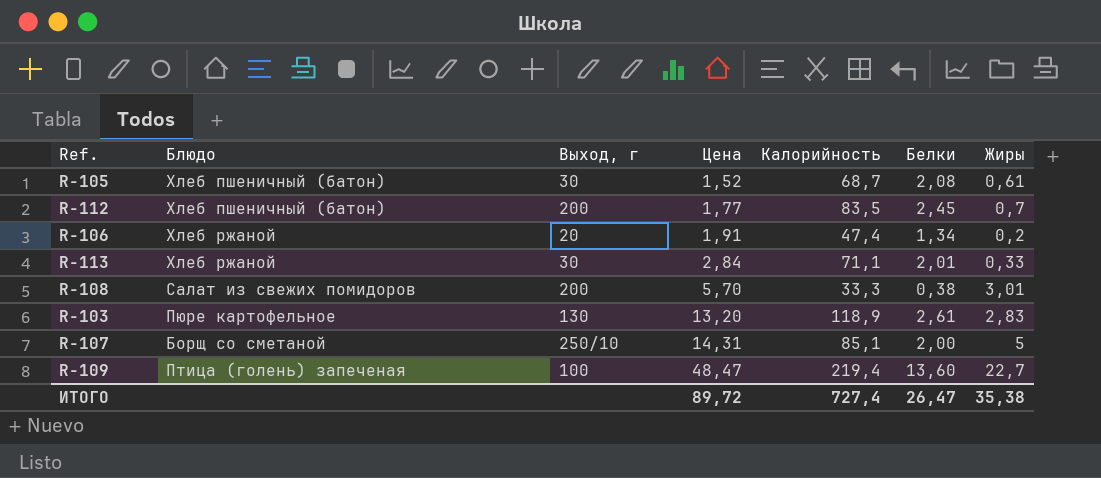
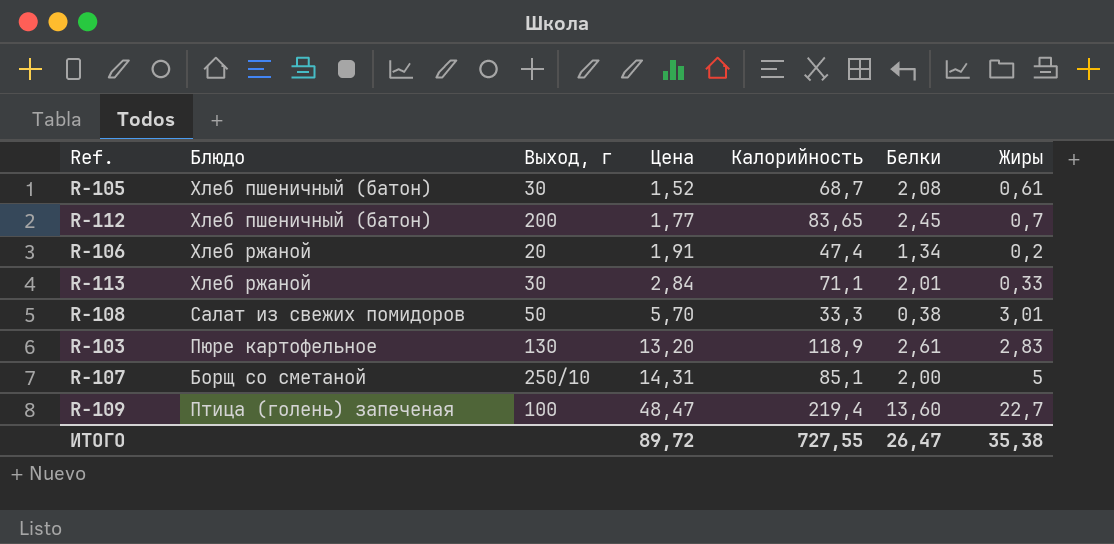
R-112 | Калорийность: 83,5 -> 83,65
R-108 | Выход, г: 200 -> 50
ИТОГО | Калорийность: 727,4 -> 727,55

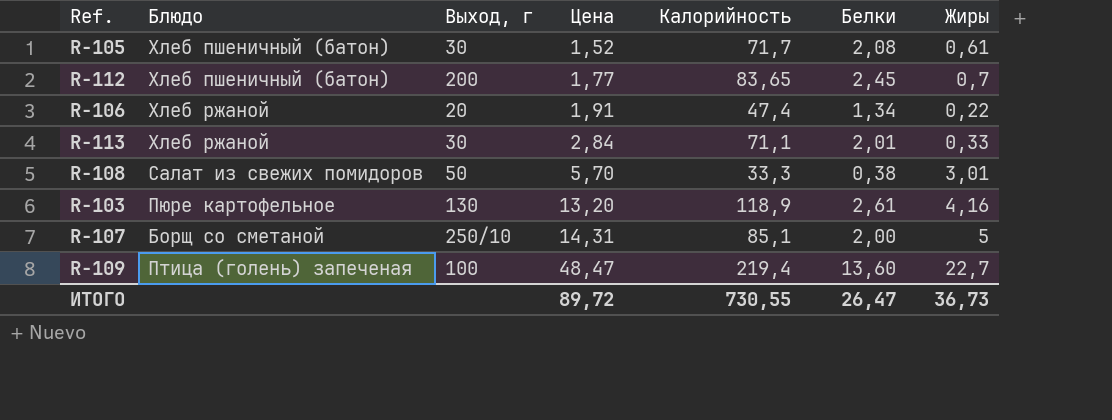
R-105 | Калорийность: 68,7 -> 71,7
R-106 | Жиры: 0,2 -> 0,22
R-103 | Жиры: 2,83 -> 4,16
ИТОГО | Калорийность: 727,55 -> 730,55
ИТОГО | Жиры: 35,38 -> 36,73

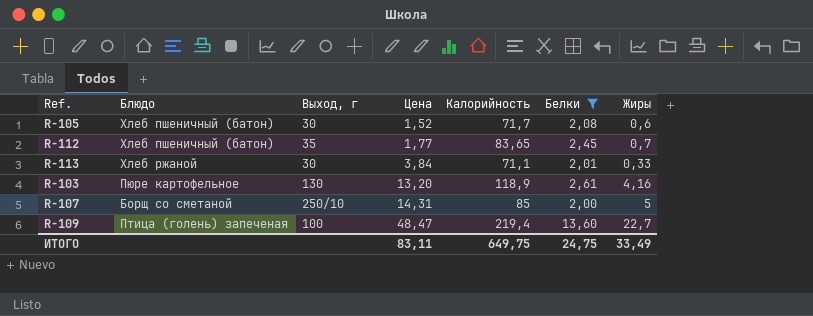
filter: none -> Белки >= 2,00
R-105 | Жиры: 0,61 -> 0,6
R-112 | Выход, г: 200 -> 35
R-113 | Цена: 2,84 -> 3,84
R-107 | Калорийность: 85,1 -> 85
ИТОГО | Цена: 89,72 -> 83,11
ИТОГО | Калорийность: 730,55 -> 649,75
ИТОГО | Белки: 26,47 -> 24,75
ИТОГО | Жиры: 36,73 -> 33,49

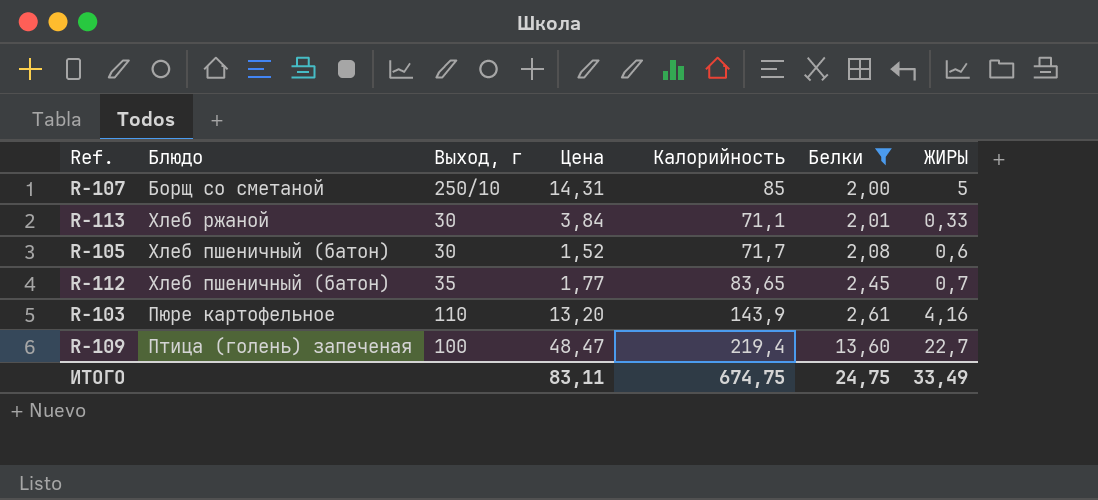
row order: Цена ascending -> Белки ascending
column name: Жиры -> ЖИРЫ
R-103 | Выход, г: 130 -> 110
R-103 | Калорийность: 118,9 -> 143,9
ИТОГО | Калорийность: 649,75 -> 674,75

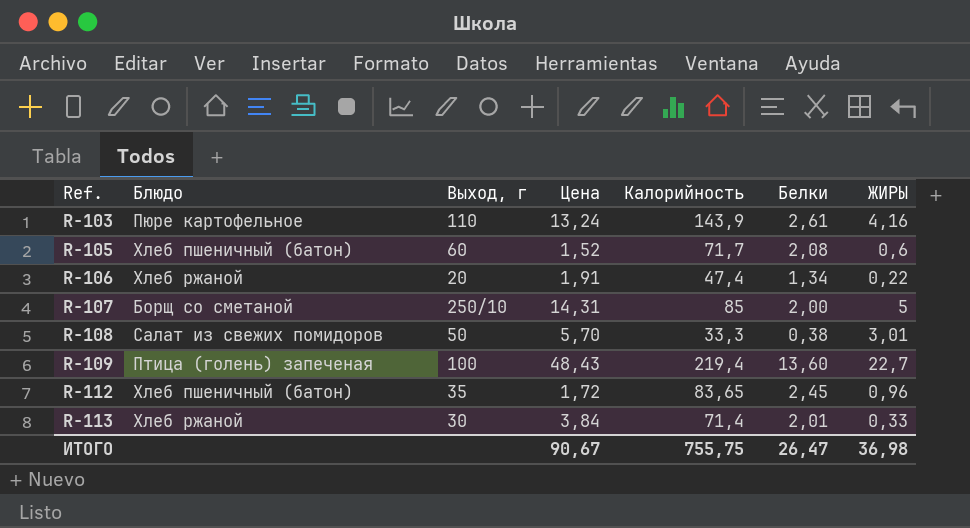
filter: Белки >= 2,00 -> none
row order: Белки ascending -> Ref. ascending
R-103 | Цена: 13,20 -> 13,24
R-105 | Выход, г: 30 -> 60
R-109 | Цена: 48,47 -> 48,43
R-112 | Цена: 1,77 -> 1,72
R-112 | ЖИРЫ: 0,7 -> 0,96
R-113 | Калорийность: 71,1 -> 71,4
ИТОГО | Цена: 83,11 -> 90,67
ИТОГО | Калорийность: 674,75 -> 755,75
ИТОГО | Белки: 24,75 -> 26,47
ИТОГО | ЖИРЫ: 33,49 -> 36,98

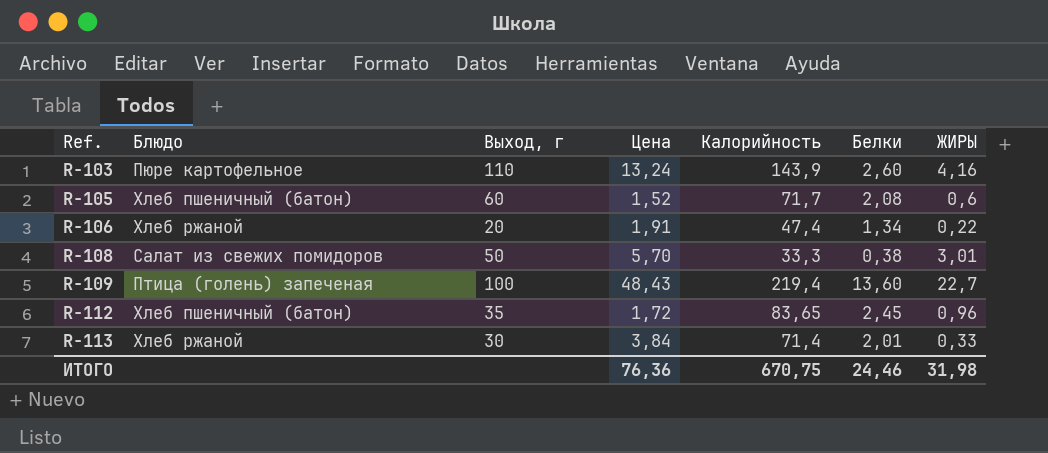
row R-107: Борщ со сметаной | 250/10 | 14,31 | 85 | 2,00 | 5 -> none
R-103 | Белки: 2,61 -> 2,60
ИТОГО | Цена: 90,67 -> 76,36
ИТОГО | Калорийность: 755,75 -> 670,75
ИТОГО | Белки: 26,47 -> 24,46
ИТОГО | ЖИРЫ: 36,98 -> 31,98

